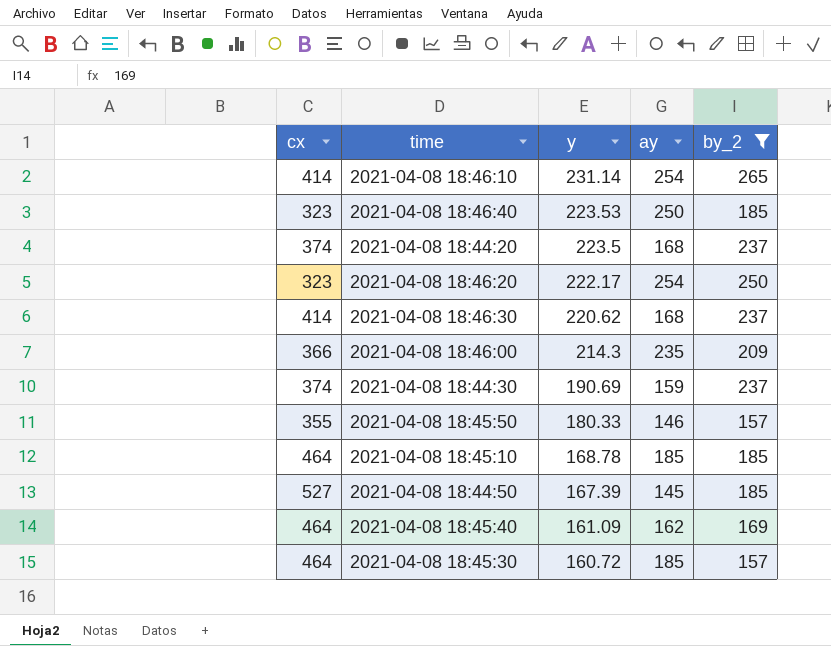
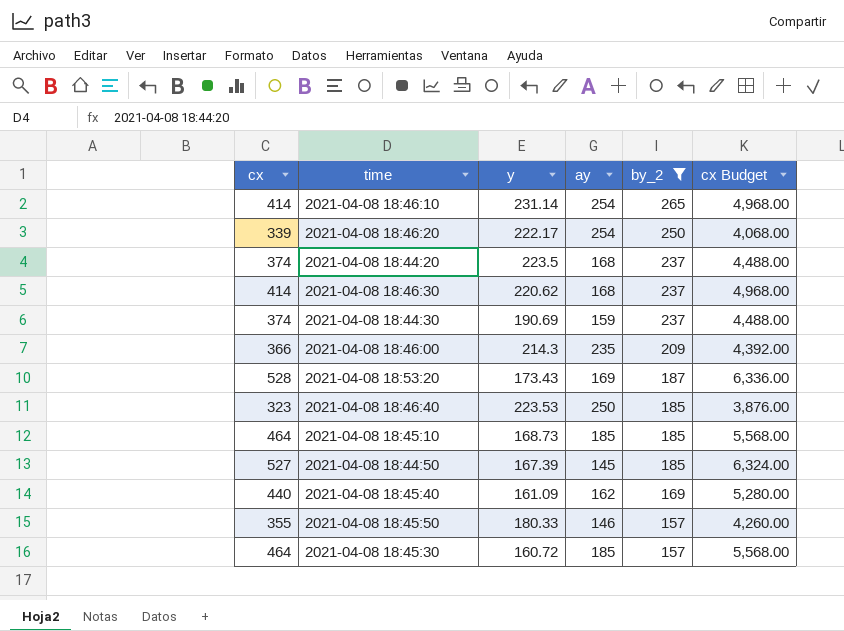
row order: y descending -> by_2 descending
column cx Budget | formula: none -> [cx] * 12
2021-04-08 18:46:20 | cx: 323 -> 339
row 2021-04-08 18:53:20: none -> 528 | 173.43 | 169 | 187 | 6,336.00
2021-04-08 18:45:10 | y: 168.78 -> 168.73
2021-04-08 18:45:40 | cx: 464 -> 440

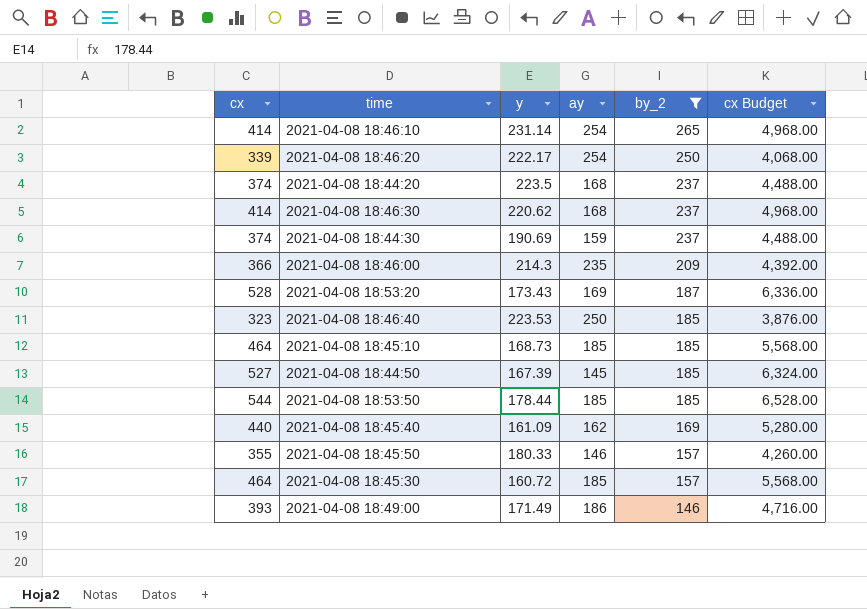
row 2021-04-08 18:53:50: none -> 544 | 178.44 | 185 | 185 | 6,528.00
row 2021-04-08 18:49:00: none -> 393 | 171.49 | 186 | 146 | 4,716.00

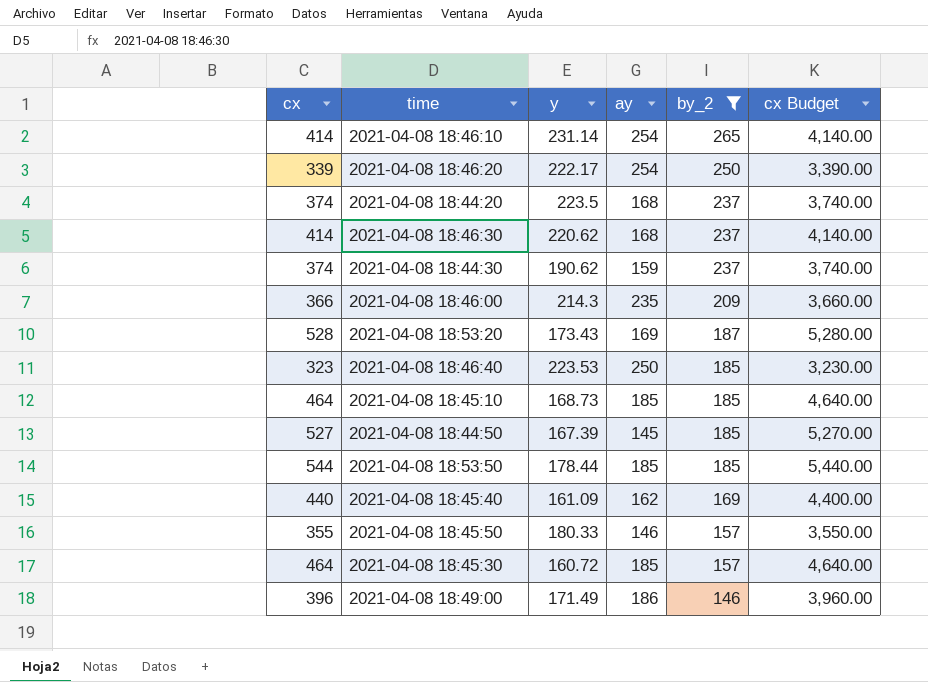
column cx Budget | formula: [cx] * 12 -> [cx] * 10
2021-04-08 18:44:30 | y: 190.69 -> 190.62
2021-04-08 18:49:00 | cx: 393 -> 396

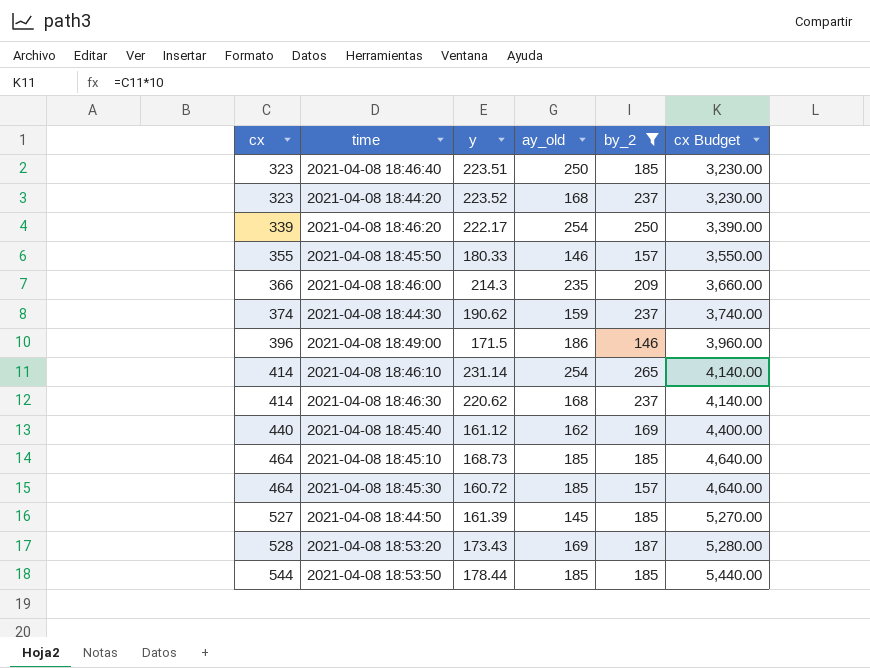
row order: by_2 descending -> cx ascending
column name: ay -> ay_old
2021-04-08 18:46:40 | y: 223.53 -> 223.51
2021-04-08 18:44:20 | cx: 374 -> 323
2021-04-08 18:44:20 | y: 223.5 -> 223.52
2021-04-08 18:44:20 | cx Budget: 3,740.00 -> 3,230.00
2021-04-08 18:49:00 | y: 171.49 -> 171.5
2021-04-08 18:45:40 | y: 161.09 -> 161.12
2021-04-08 18:44:50 | y: 167.39 -> 161.39

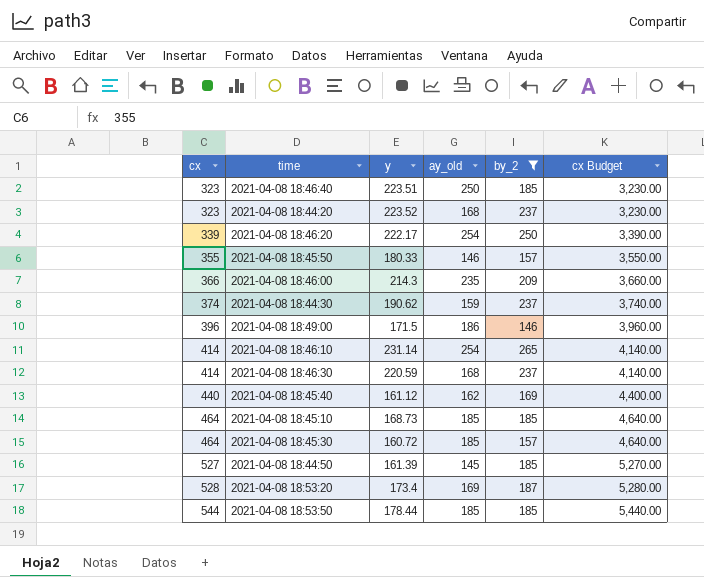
2021-04-08 18:46:30 | y: 220.62 -> 220.59
2021-04-08 18:53:20 | y: 173.43 -> 173.4

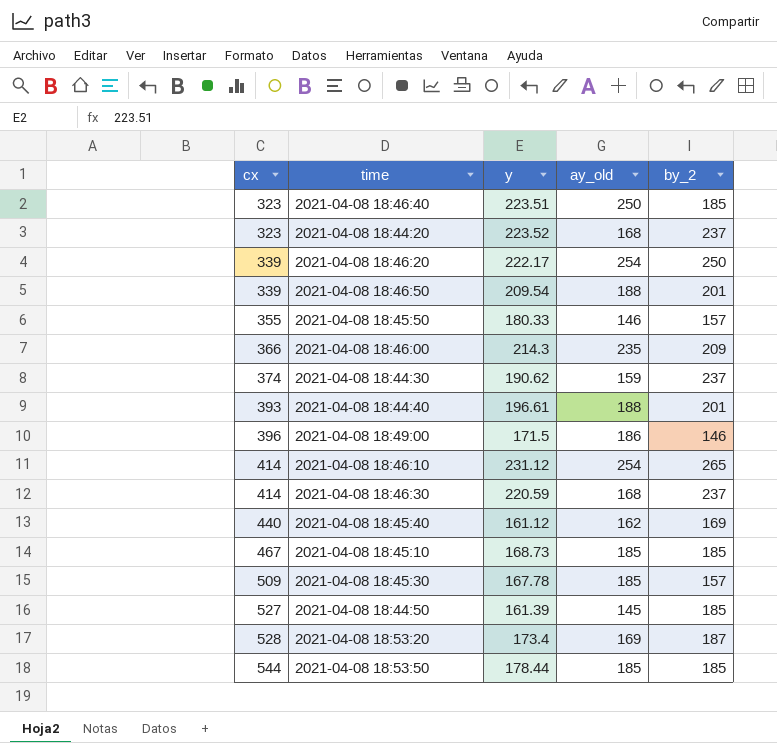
filter: by_2 != 201 -> none
column cx Budget | formula: [cx] * 10 -> none
2021-04-08 18:46:10 | y: 231.14 -> 231.12
2021-04-08 18:45:10 | cx: 464 -> 467
2021-04-08 18:45:30 | cx: 464 -> 509
2021-04-08 18:45:30 | y: 160.72 -> 167.78

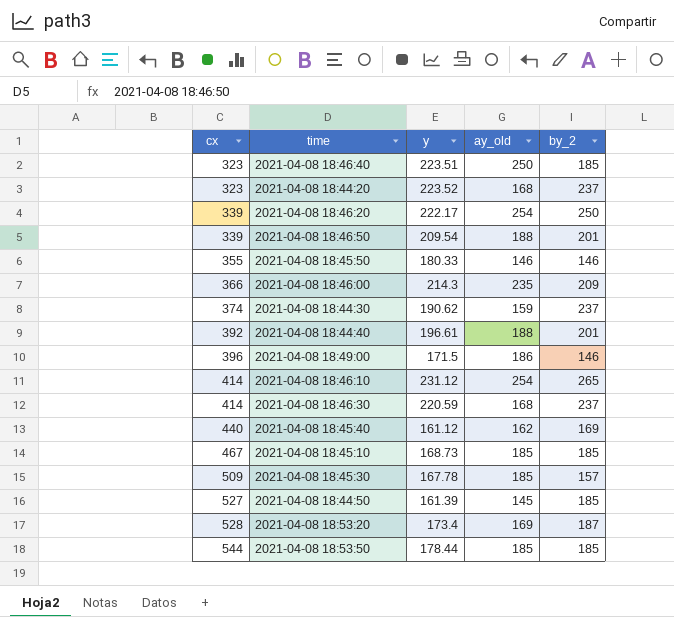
2021-04-08 18:45:50 | by_2: 157 -> 146
2021-04-08 18:44:40 | cx: 393 -> 392

